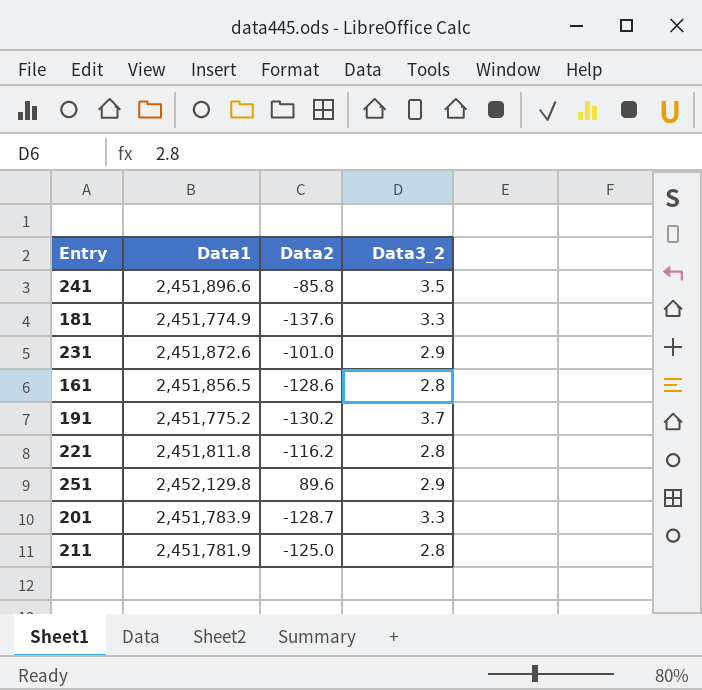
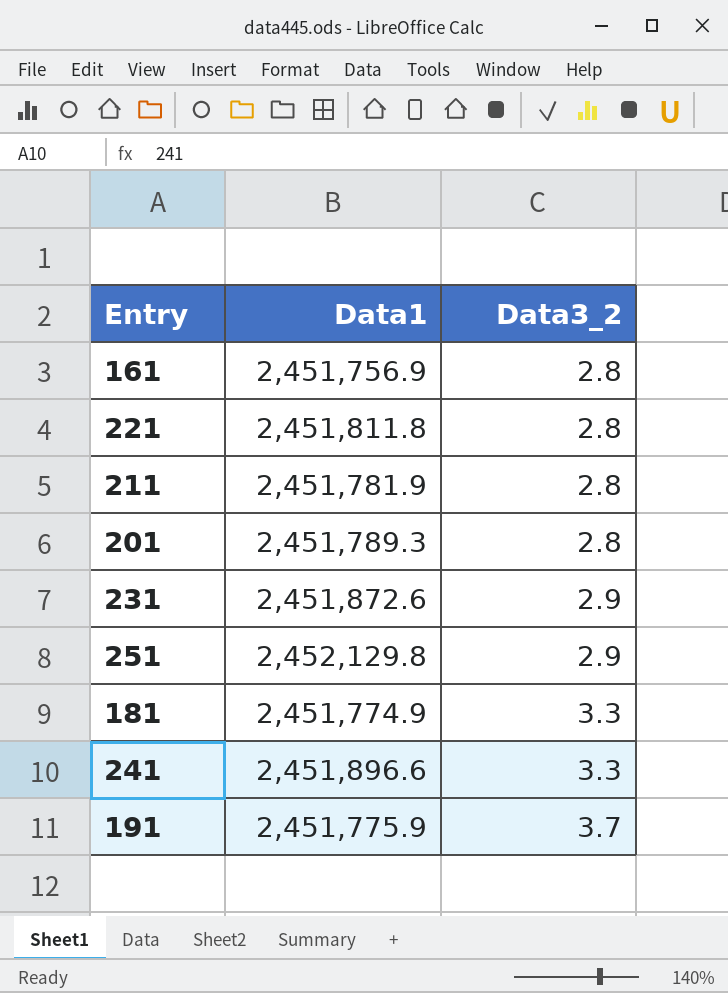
row order: none -> Data3_2 ascending
column Data2 | position: 3 -> none
161 | Data1: 2,451,856.5 -> 2,451,756.9
201 | Data1: 2,451,783.9 -> 2,451,789.3
201 | Data3_2: 3.3 -> 2.8
241 | Data3_2: 3.5 -> 3.3
191 | Data1: 2,451,775.2 -> 2,451,775.9

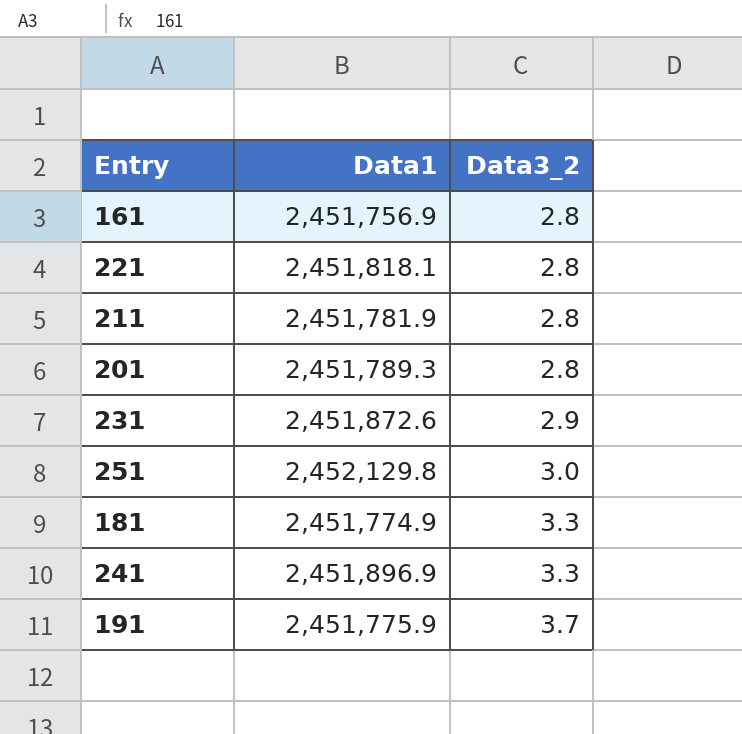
221 | Data1: 2,451,811.8 -> 2,451,818.1
251 | Data3_2: 2.9 -> 3.0
241 | Data1: 2,451,896.6 -> 2,451,896.9

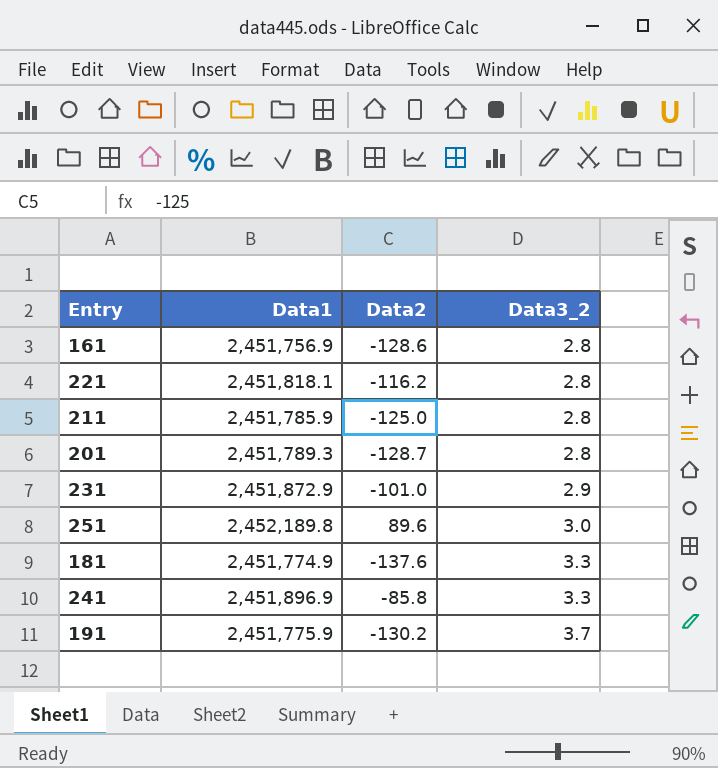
column Data2 | position: none -> 3
211 | Data1: 2,451,781.9 -> 2,451,785.9
231 | Data1: 2,451,872.6 -> 2,451,872.9
251 | Data1: 2,452,129.8 -> 2,452,189.8

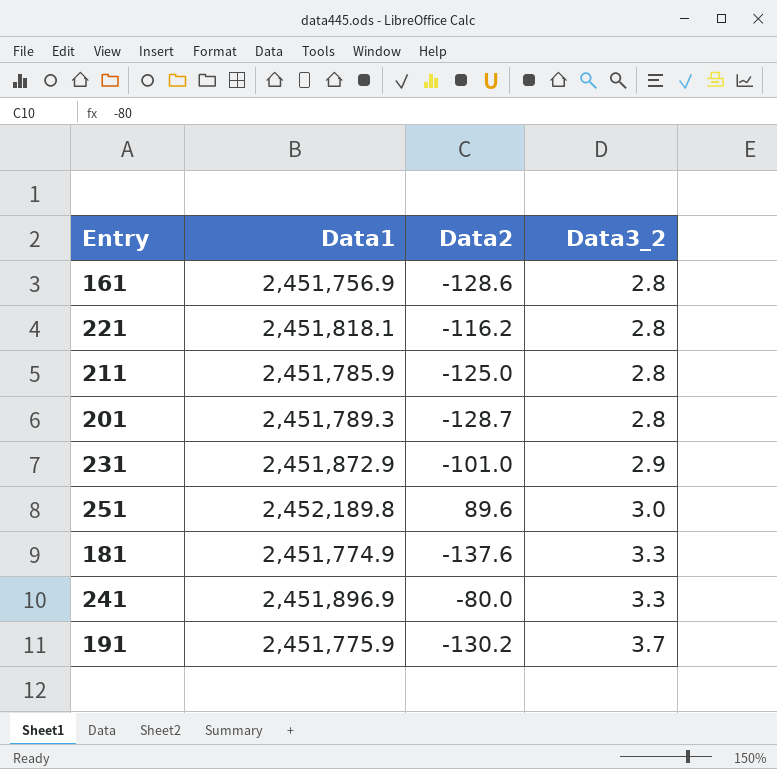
241 | Data2: -85.8 -> -80.0

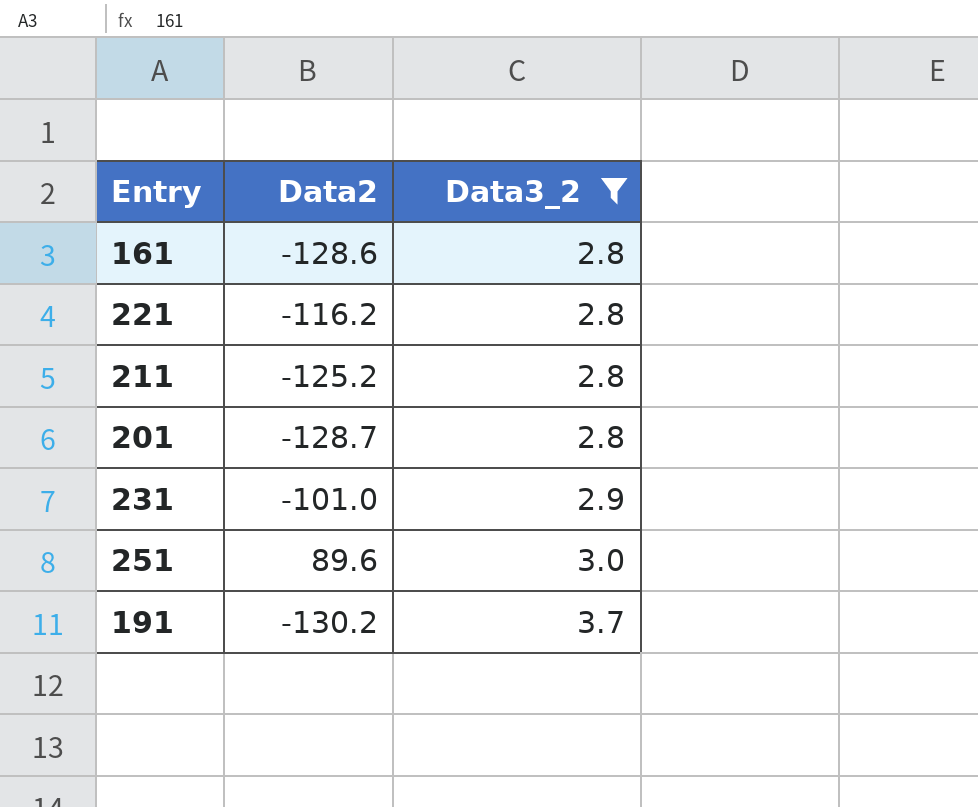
filter: none -> Data3_2 != 3.3
column Data1 | position: 2 -> none
211 | Data2: -125.0 -> -125.2

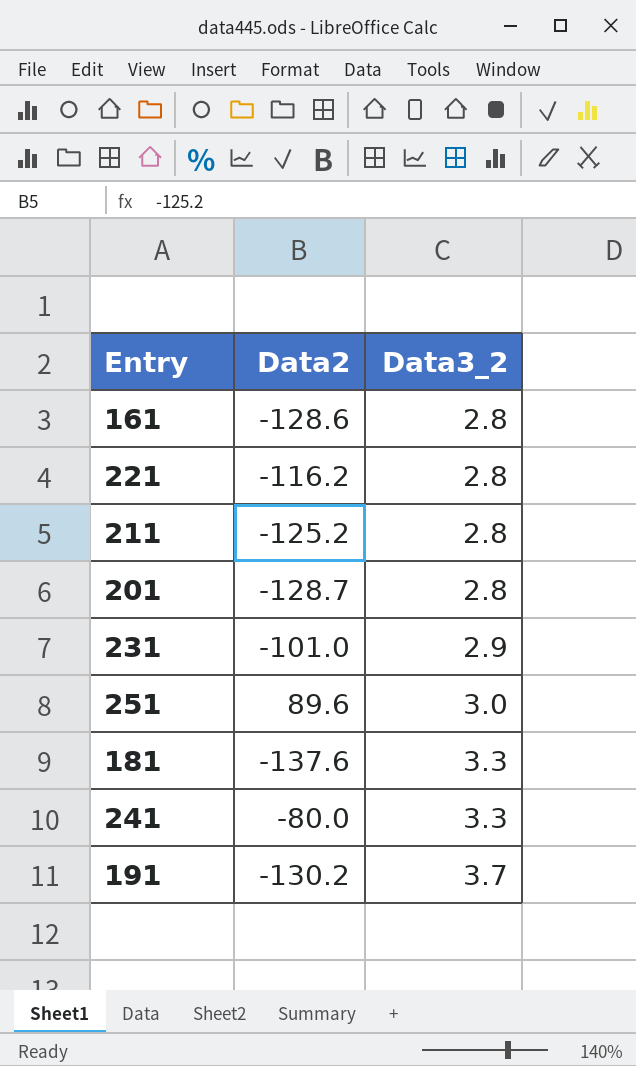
filter: Data3_2 != 3.3 -> none

